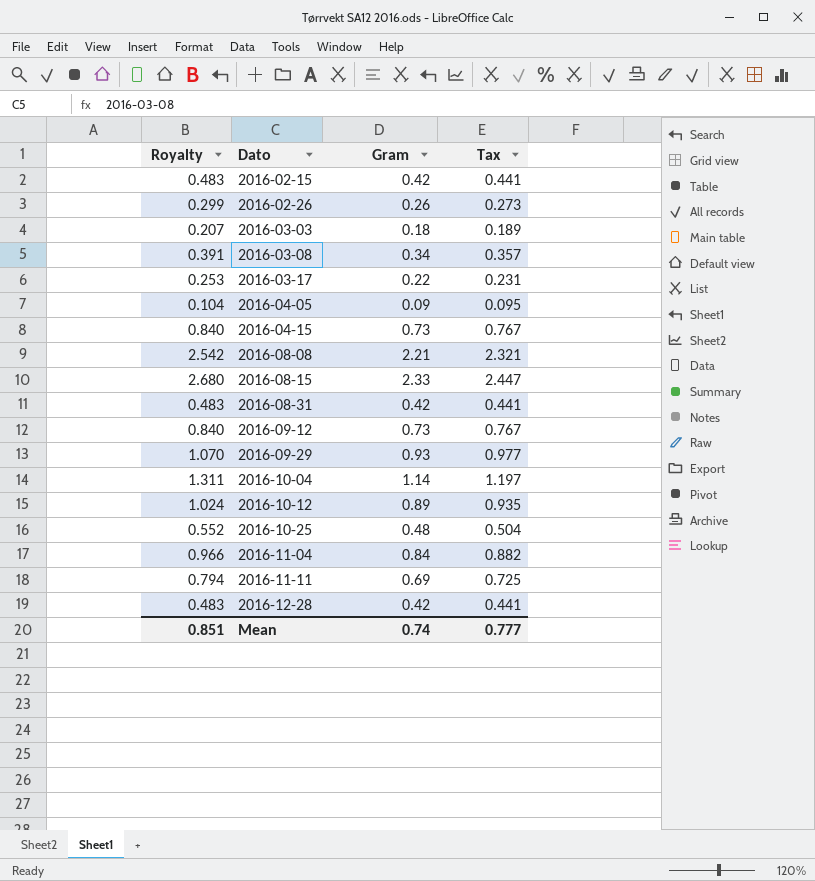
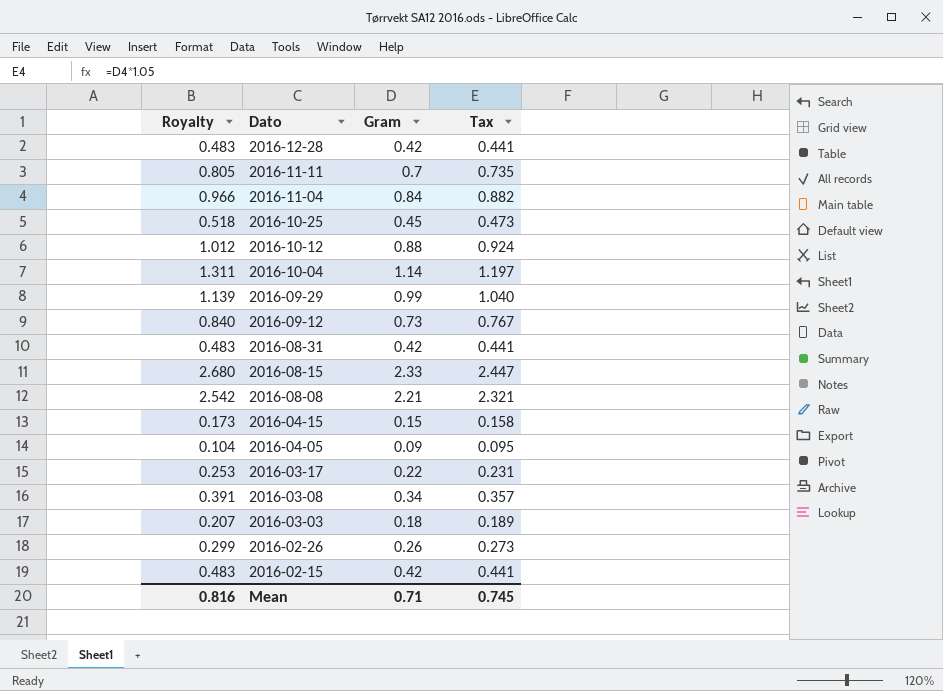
row order: Dato ascending -> Dato descending
2016-11-11 | Royalty: 0.794 -> 0.805
2016-11-11 | Gram: 0.69 -> 0.7
2016-11-11 | Tax: 0.725 -> 0.735
2016-10-25 | Royalty: 0.552 -> 0.518
2016-10-25 | Gram: 0.48 -> 0.45
2016-10-25 | Tax: 0.504 -> 0.473
2016-10-12 | Royalty: 1.024 -> 1.012
2016-10-12 | Gram: 0.89 -> 0.88
2016-10-12 | Tax: 0.935 -> 0.924
2016-09-29 | Royalty: 1.070 -> 1.139
2016-09-29 | Gram: 0.93 -> 0.99
2016-09-29 | Tax: 0.977 -> 1.040
2016-04-15 | Royalty: 0.840 -> 0.173
2016-04-15 | Gram: 0.73 -> 0.15
2016-04-15 | Tax: 0.767 -> 0.158
Mean | Royalty: 0.851 -> 0.816
Mean | Gram: 0.74 -> 0.71
Mean | Tax: 0.777 -> 0.745

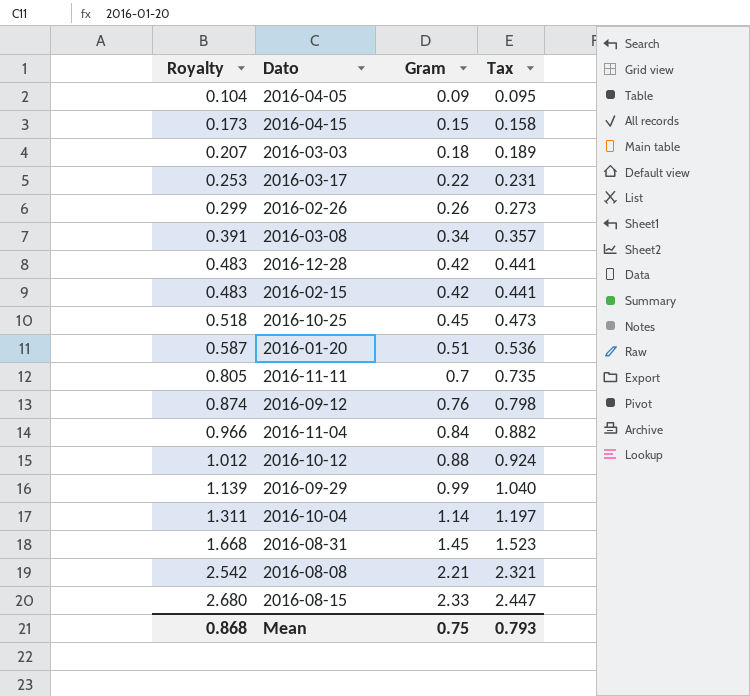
row order: Dato descending -> Royalty ascending
row 2016-01-20: none -> 0.587 | 0.51 | 0.536
2016-09-12 | Royalty: 0.840 -> 0.874
2016-09-12 | Gram: 0.73 -> 0.76
2016-09-12 | Tax: 0.767 -> 0.798
2016-08-31 | Royalty: 0.483 -> 1.668
2016-08-31 | Gram: 0.42 -> 1.45
2016-08-31 | Tax: 0.441 -> 1.523
Mean | Royalty: 0.816 -> 0.868
Mean | Gram: 0.71 -> 0.75
Mean | Tax: 0.745 -> 0.793

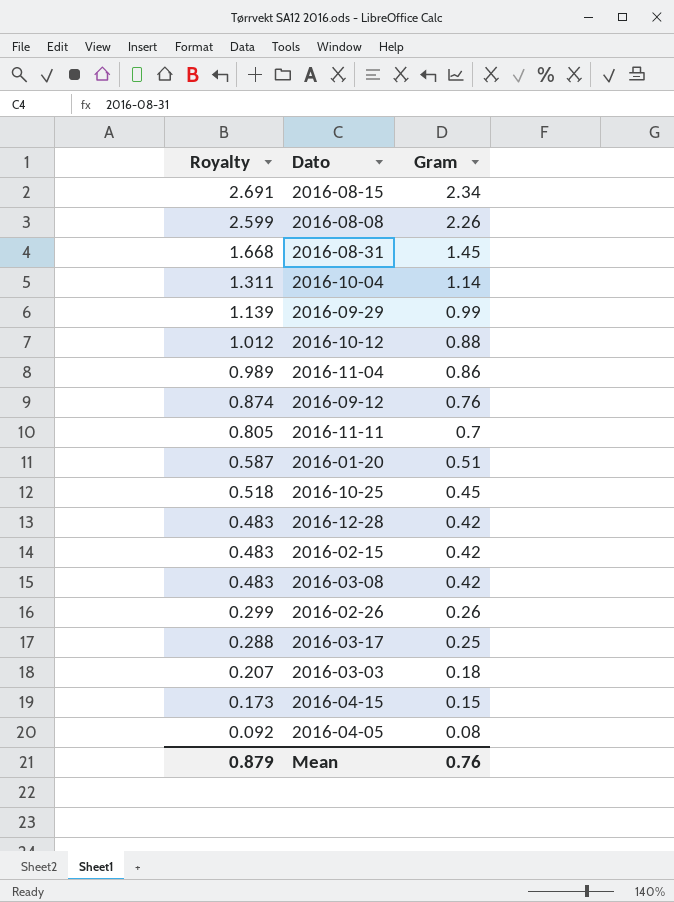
row order: Royalty ascending -> Royalty descending
column Tax | formula: [Gram] * 1.05 -> none
2016-08-15 | Royalty: 2.680 -> 2.691
2016-08-15 | Gram: 2.33 -> 2.34
2016-08-08 | Royalty: 2.542 -> 2.599
2016-08-08 | Gram: 2.21 -> 2.26
2016-11-04 | Royalty: 0.966 -> 0.989
2016-11-04 | Gram: 0.84 -> 0.86
2016-03-08 | Royalty: 0.391 -> 0.483
2016-03-08 | Gram: 0.34 -> 0.42
2016-03-17 | Royalty: 0.253 -> 0.288
2016-03-17 | Gram: 0.22 -> 0.25
2016-04-05 | Royalty: 0.104 -> 0.092
2016-04-05 | Gram: 0.09 -> 0.08
Mean | Royalty: 0.868 -> 0.879
Mean | Gram: 0.75 -> 0.76

